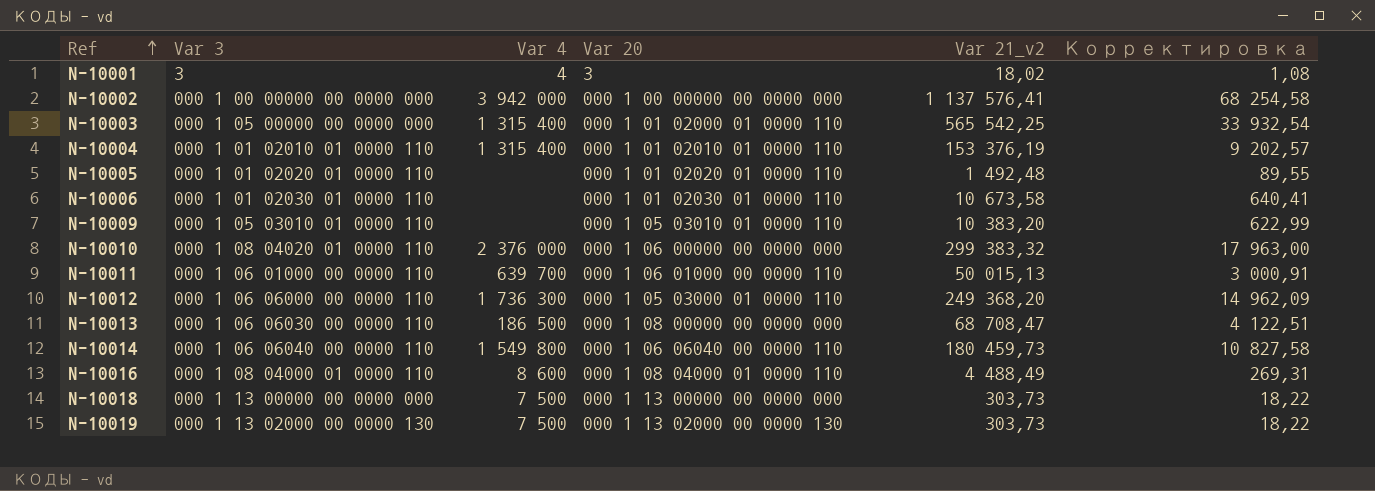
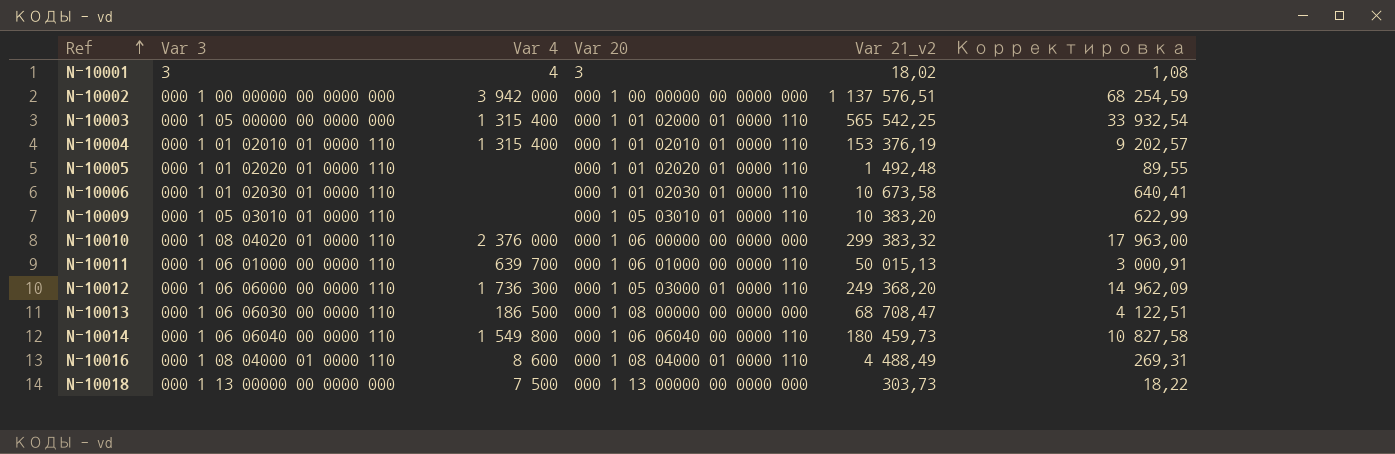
row N-10019: 000 1 13 02000 00 0000 130 | 7 500 | 000 1 13 02000 00 0000 130 | 303,73 | 18,22 -> none
N-10002 | Var 21_v2: 1 137 576,41 -> 1 137 576,51
N-10002 | Корректировка: 68 254,58 -> 68 254,59

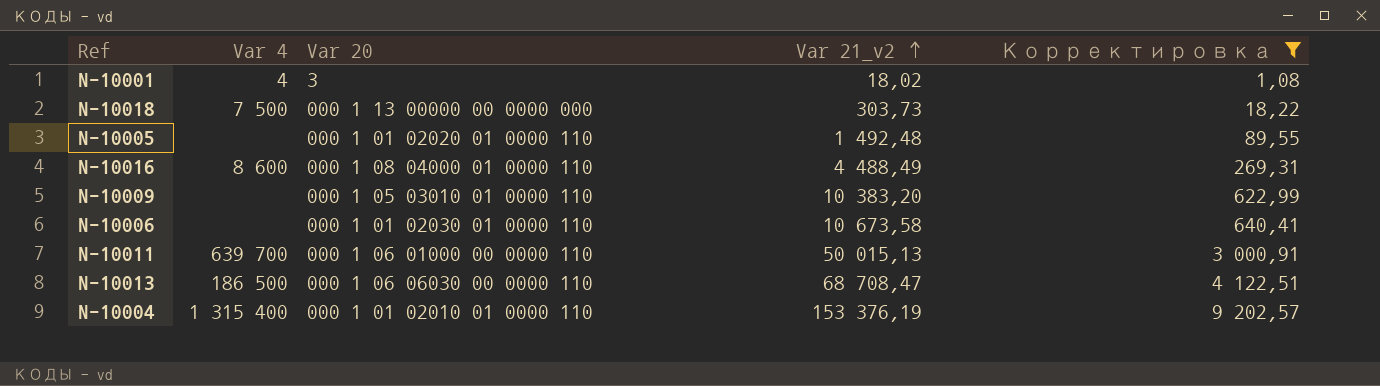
filter: none -> Корректировка <= 9 202,57
row order: Ref ascending -> Var 21_v2 ascending
column Var 3 | position: 2 -> none
N-10013 | Var 20: 000 1 08 00000 00 0000 000 -> 000 1 06 06030 00 0000 110

